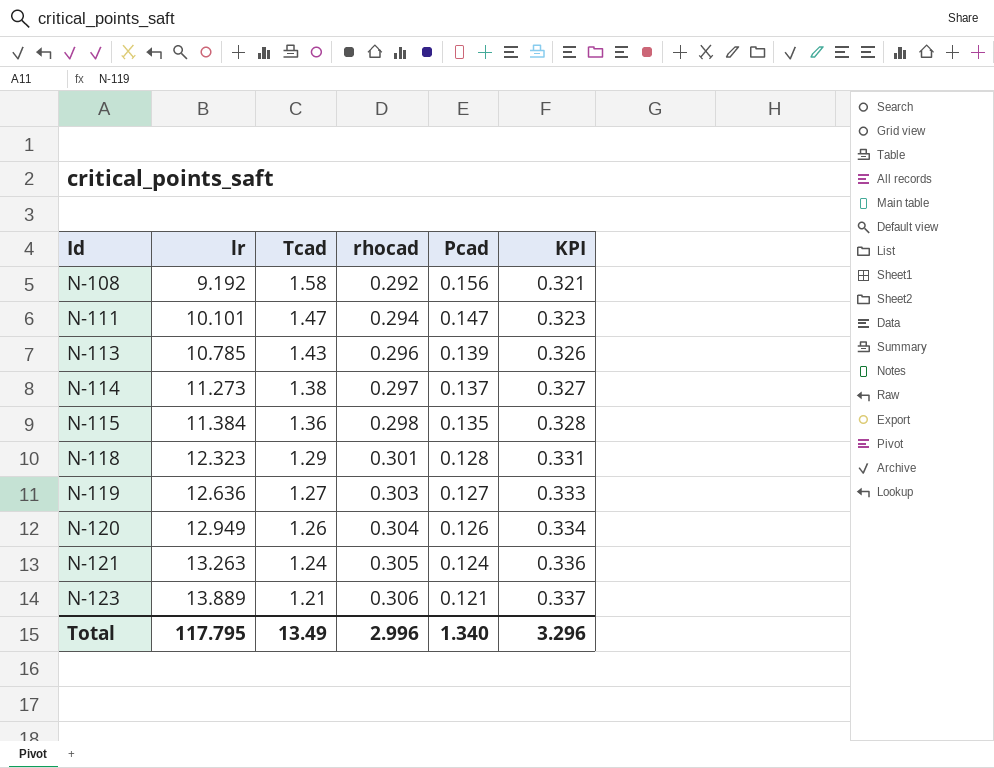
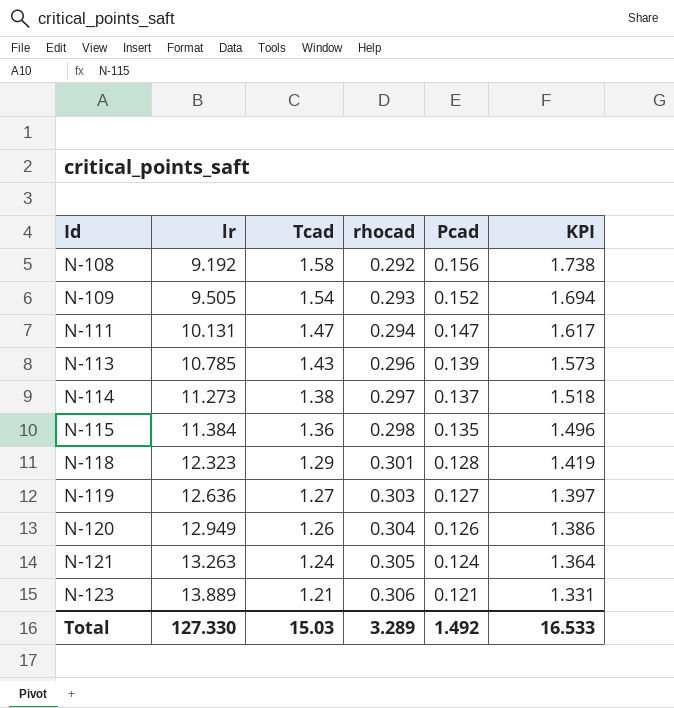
column KPI | formula: [rhocad] * 1.1 -> [Tcad] * 1.1
row N-109: none -> 9.505 | 1.54 | 0.293 | 0.152 | 1.694
N-111 | lr: 10.101 -> 10.131
Total | lr: 117.795 -> 127.330
Total | Tcad: 13.49 -> 15.03
Total | rhocad: 2.996 -> 3.289
Total | Pcad: 1.340 -> 1.492
Total | KPI: 3.296 -> 16.533

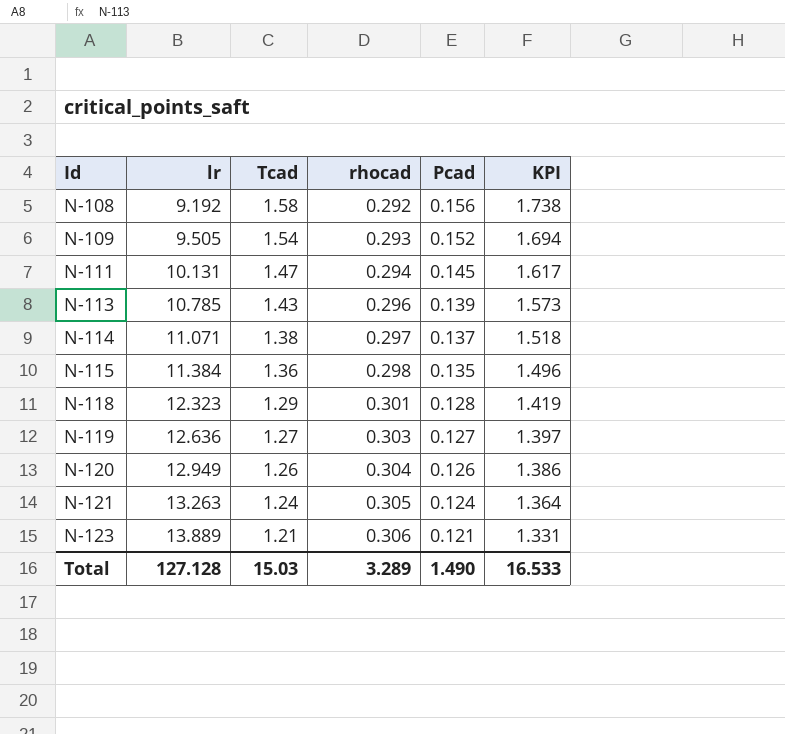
N-111 | Pcad: 0.147 -> 0.145
N-114 | lr: 11.273 -> 11.071
Total | lr: 127.330 -> 127.128
Total | Pcad: 1.492 -> 1.490

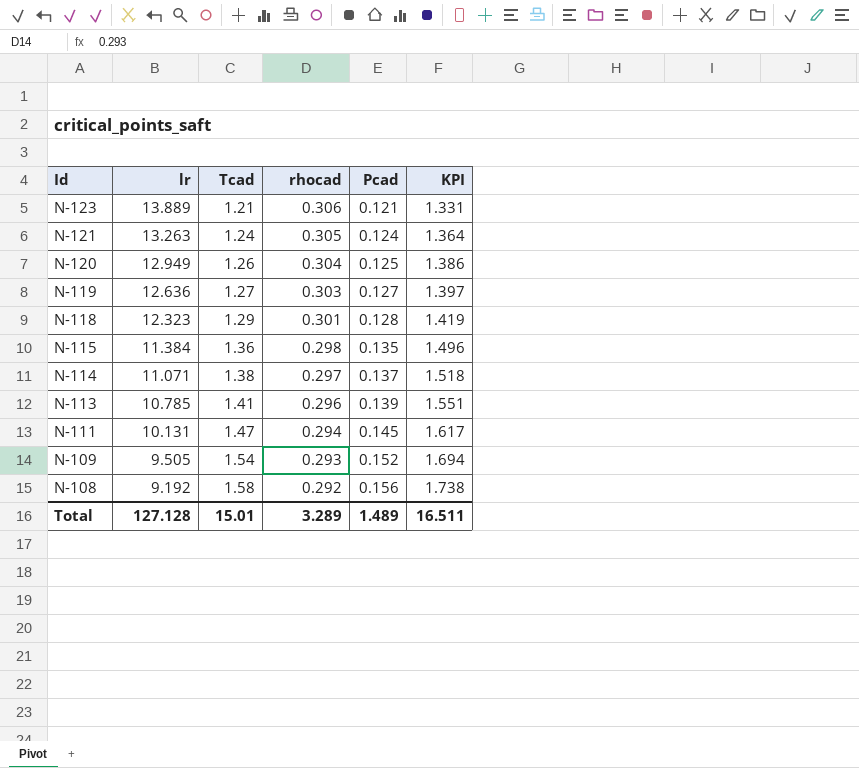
row order: Id ascending -> Id descending
N-120 | Pcad: 0.126 -> 0.125
N-113 | Tcad: 1.43 -> 1.41
N-113 | KPI: 1.573 -> 1.551
Total | Tcad: 15.03 -> 15.01
Total | Pcad: 1.490 -> 1.489
Total | KPI: 16.533 -> 16.511

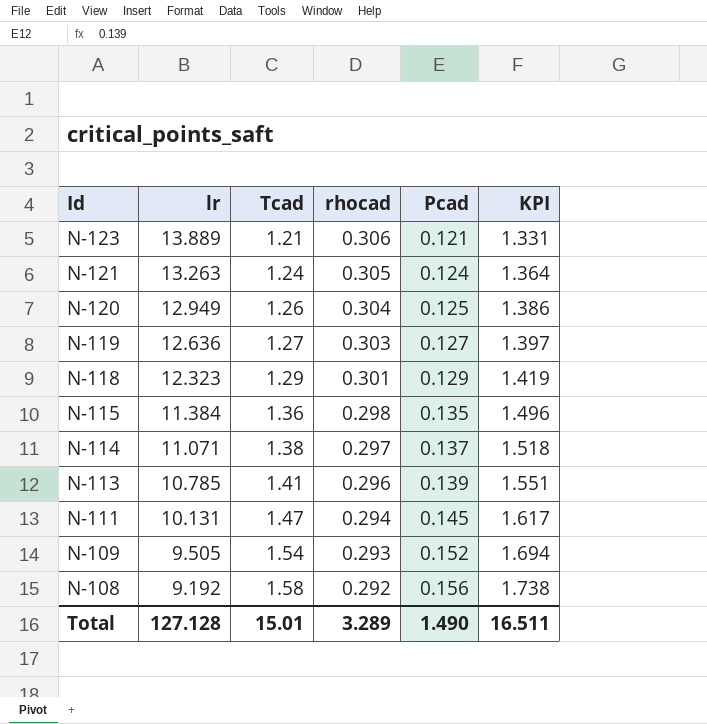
N-118 | Pcad: 0.128 -> 0.129
Total | Pcad: 1.489 -> 1.490

